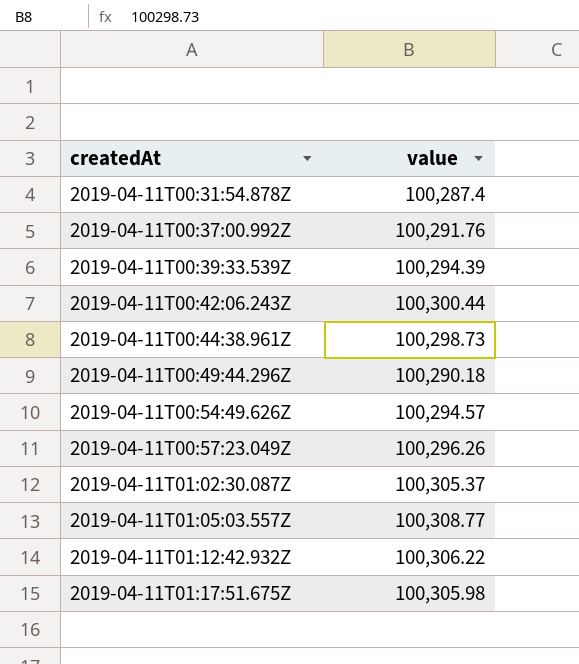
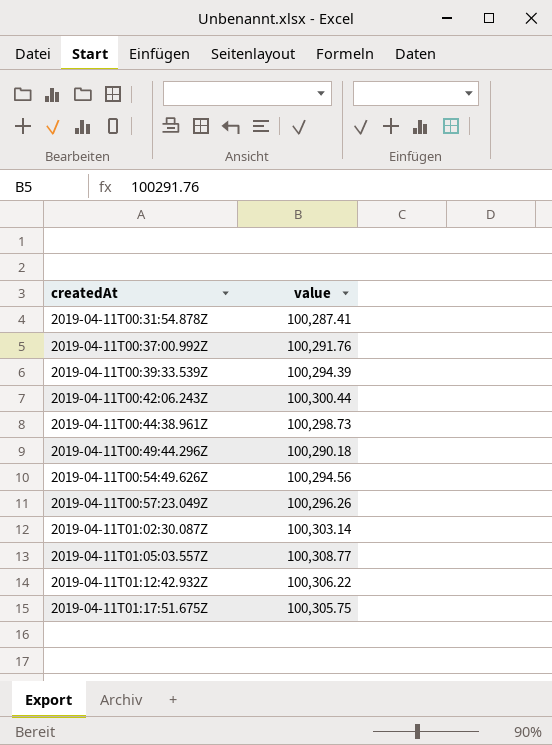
2019-04-11T00:31:54.878Z | value: 100,287.4 -> 100,287.41
2019-04-11T00:54:49.626Z | value: 100,294.57 -> 100,294.56
2019-04-11T01:02:30.087Z | value: 100,305.37 -> 100,303.14
2019-04-11T01:17:51.675Z | value: 100,305.98 -> 100,305.75

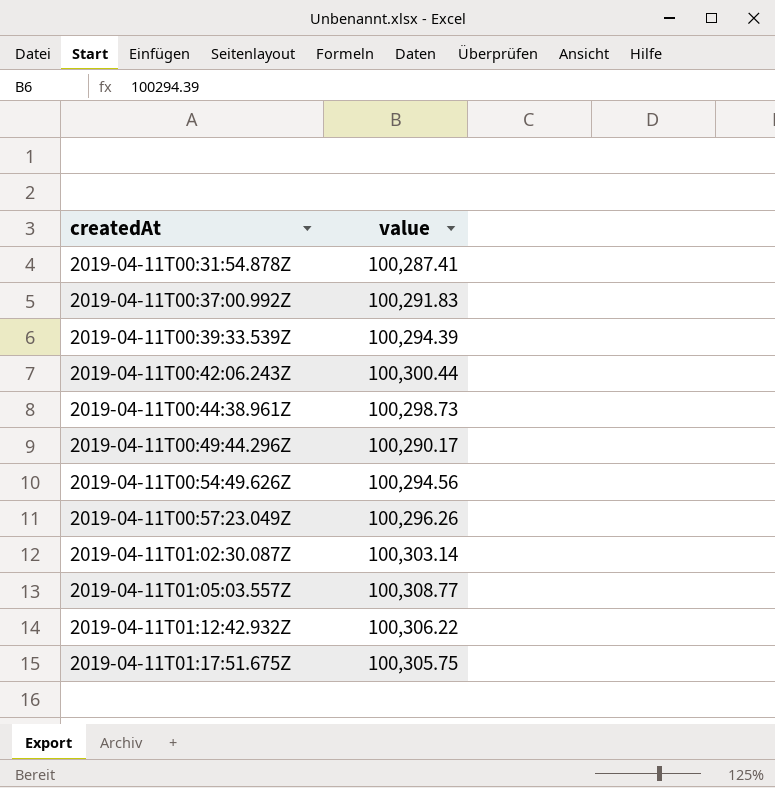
2019-04-11T00:37:00.992Z | value: 100,291.76 -> 100,291.83
2019-04-11T00:49:44.296Z | value: 100,290.18 -> 100,290.17

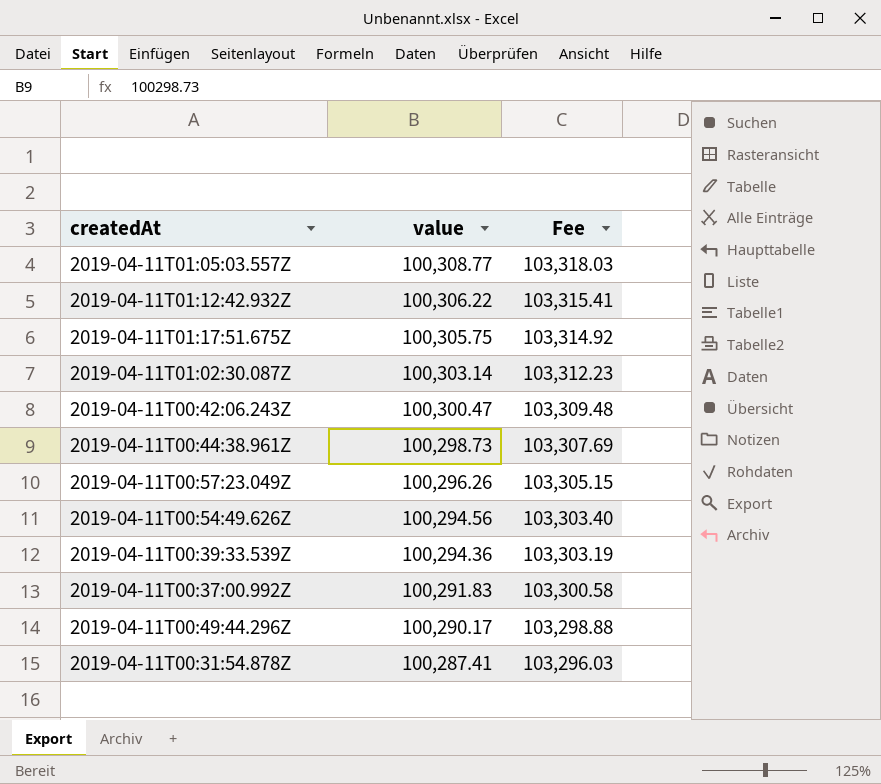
row order: createdAt ascending -> value descending
column Fee | formula: none -> [value] * 1.03
2019-04-11T00:42:06.243Z | value: 100,300.44 -> 100,300.47
2019-04-11T00:39:33.539Z | value: 100,294.39 -> 100,294.36

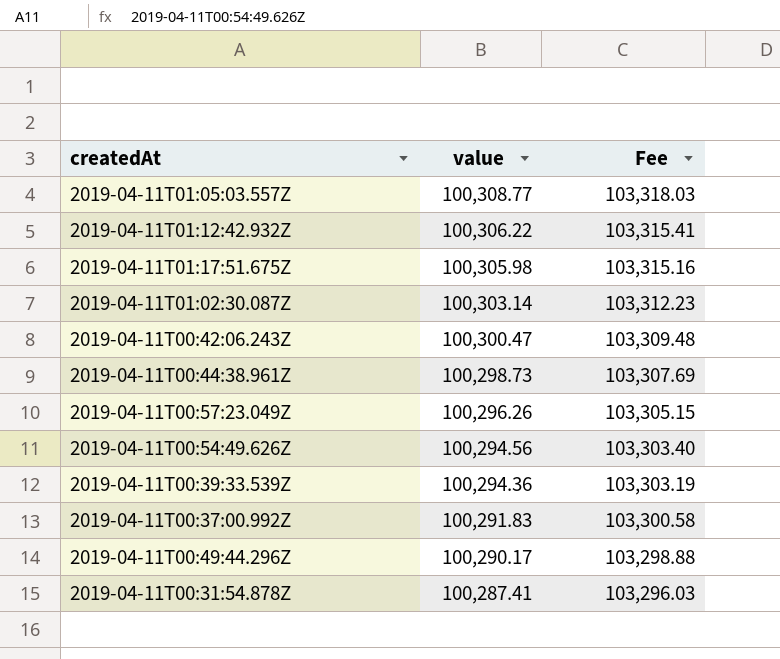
2019-04-11T01:17:51.675Z | value: 100,305.75 -> 100,305.98
2019-04-11T01:17:51.675Z | Fee: 103,314.92 -> 103,315.16

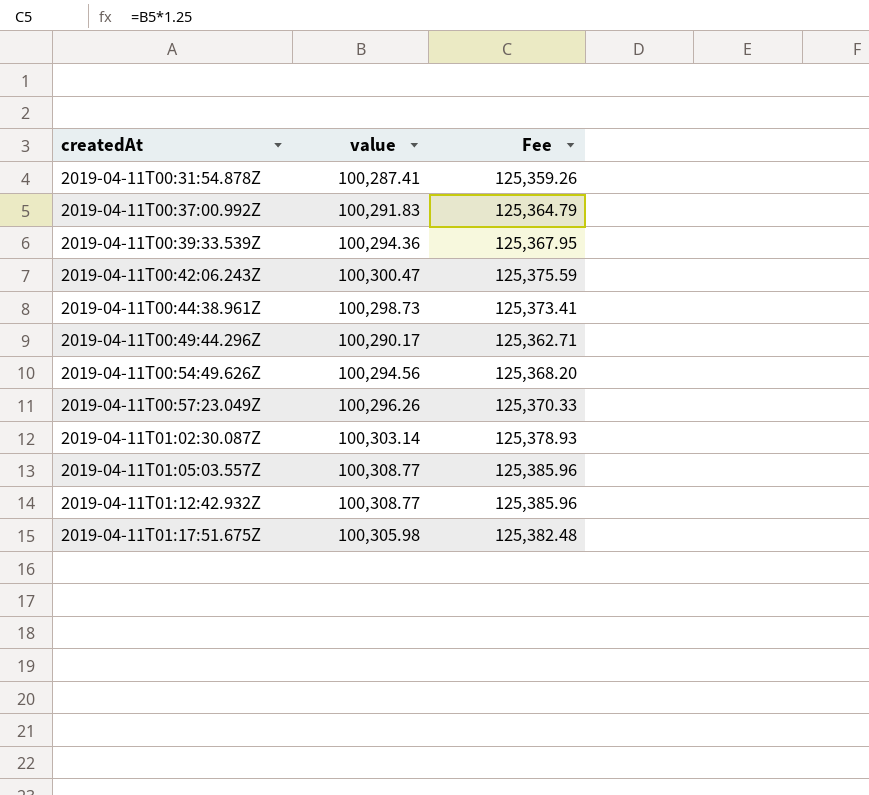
row order: value descending -> createdAt ascending
column Fee | formula: [value] * 1.03 -> [value] * 1.25
2019-04-11T01:12:42.932Z | value: 100,306.22 -> 100,308.77

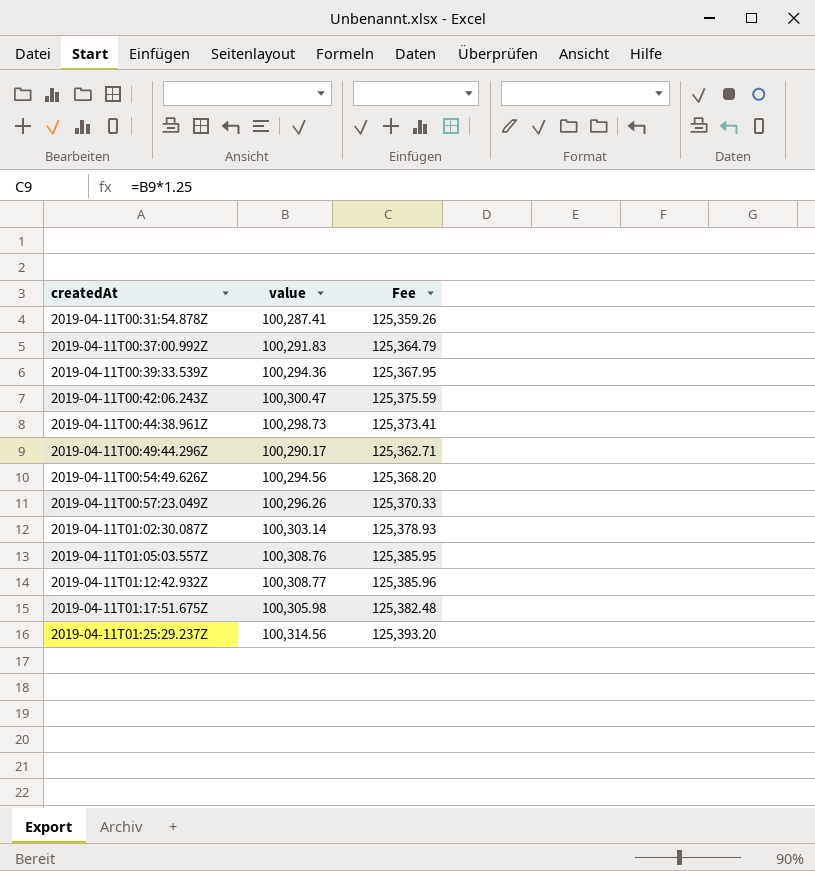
2019-04-11T01:05:03.557Z | value: 100,308.77 -> 100,308.76
2019-04-11T01:05:03.557Z | Fee: 125,385.96 -> 125,385.95
row 2019-04-11T01:25:29.237Z: none -> 100,314.56 | 125,393.20

